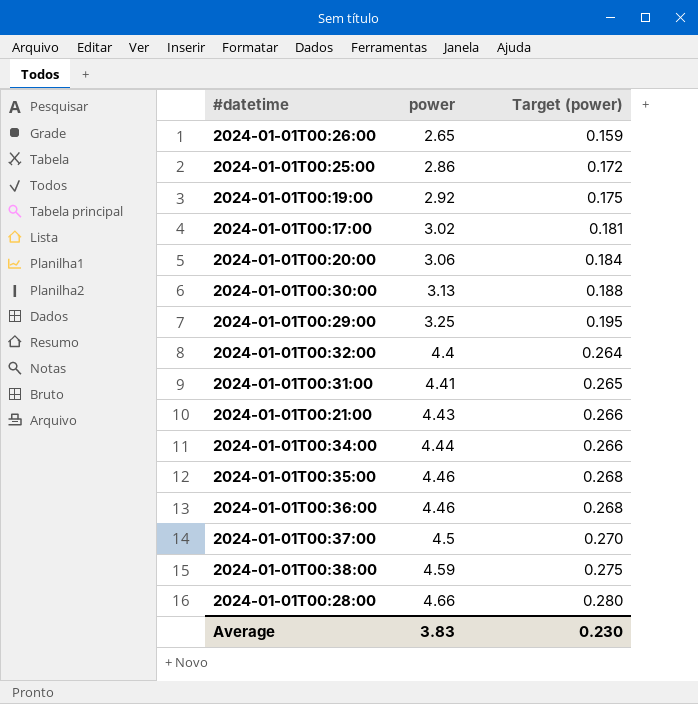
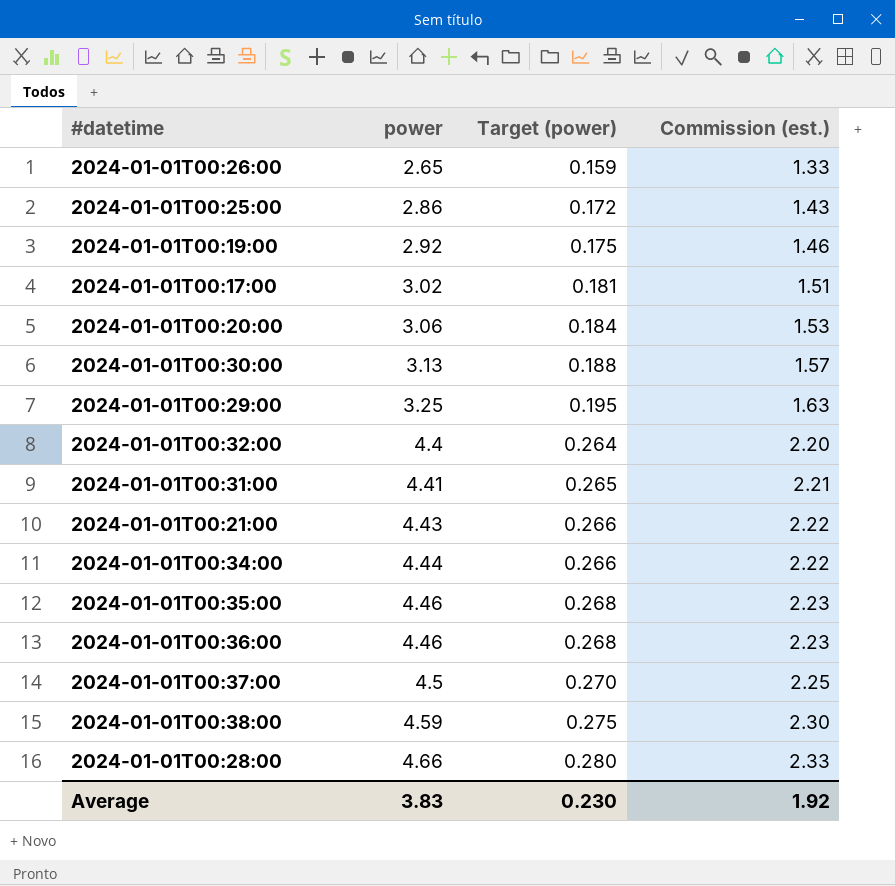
column Commission (est.) | formula: none -> [power] * 0.5

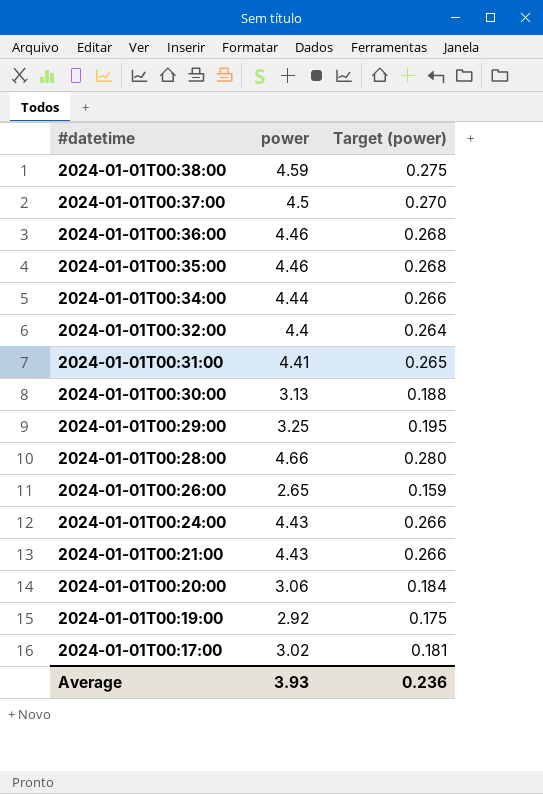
row order: power ascending -> #datetime descending
column Commission (est.) | formula: [power] * 0.5 -> none
row 2024-01-01T00:25:00: 2.86 | 0.172 | 1.43 -> none
row 2024-01-01T00:24:00: none -> 4.43 | 0.266
Average | power: 3.83 -> 3.93
Average | Target (power): 0.230 -> 0.236

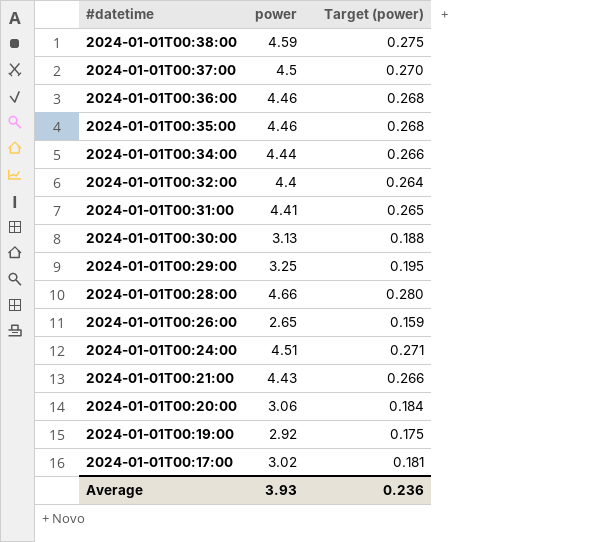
2024-01-01T00:24:00 | power: 4.43 -> 4.51
2024-01-01T00:24:00 | Target (power): 0.266 -> 0.271

